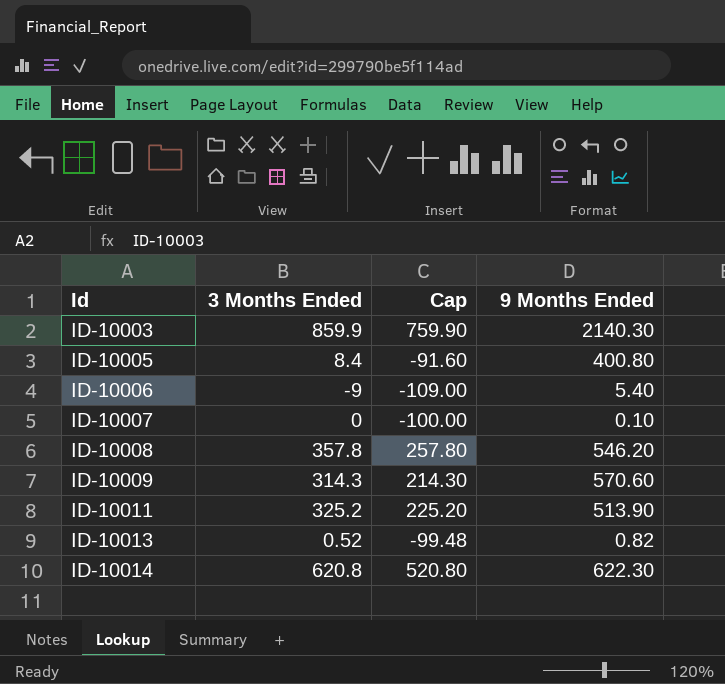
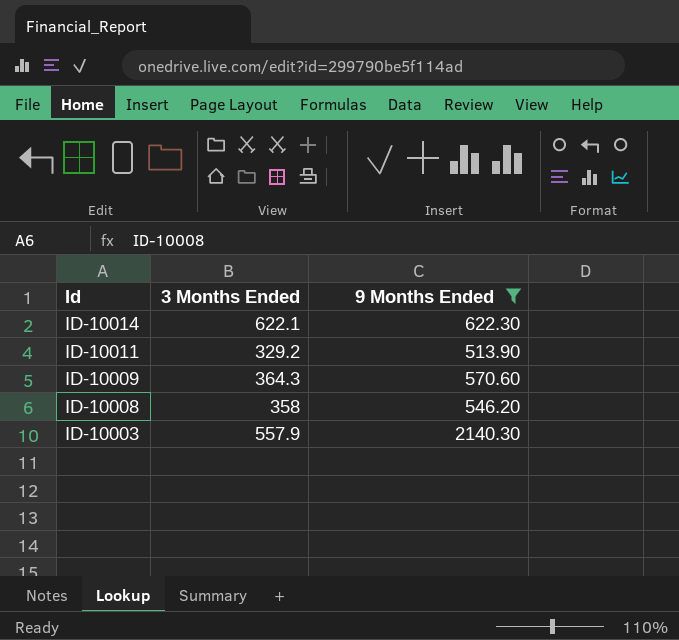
filter: none -> 9 Months Ended >= 513.90
row order: Id ascending -> Id descending
column Cap | formula: [3 Months Ended] - 100 -> none
ID-10014 | 3 Months Ended: 620.8 -> 622.1
ID-10011 | 3 Months Ended: 325.2 -> 329.2
ID-10009 | 3 Months Ended: 314.3 -> 364.3
ID-10008 | 3 Months Ended: 357.8 -> 358
ID-10003 | 3 Months Ended: 859.9 -> 557.9

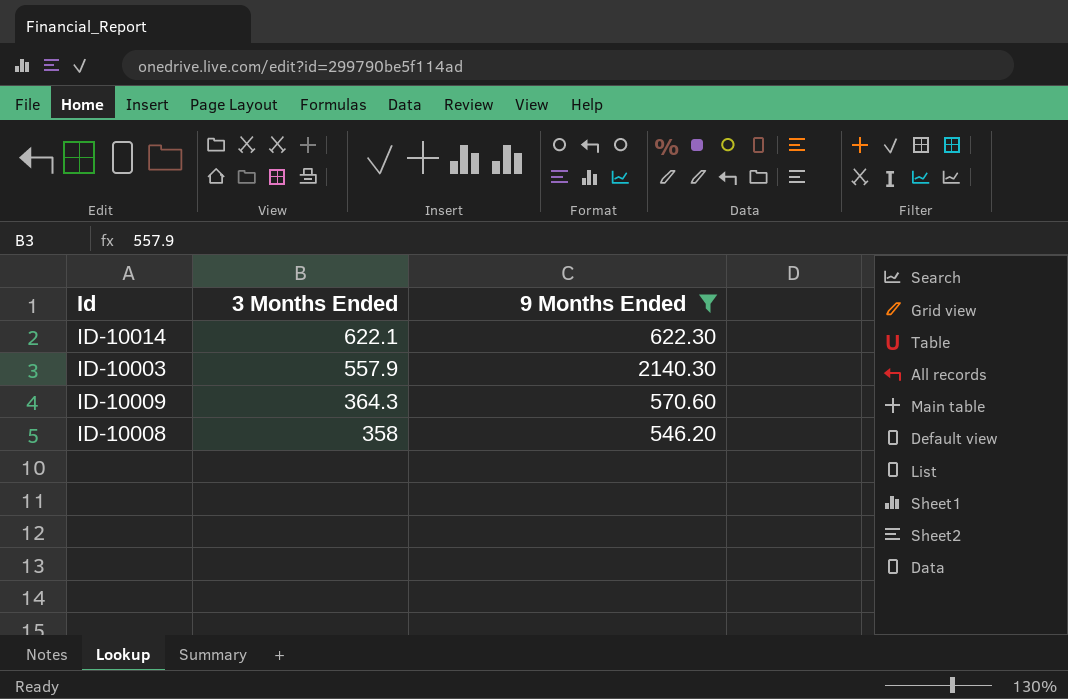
row order: Id descending -> 3 Months Ended descending
row ID-10011: 329.2 | 513.90 -> none

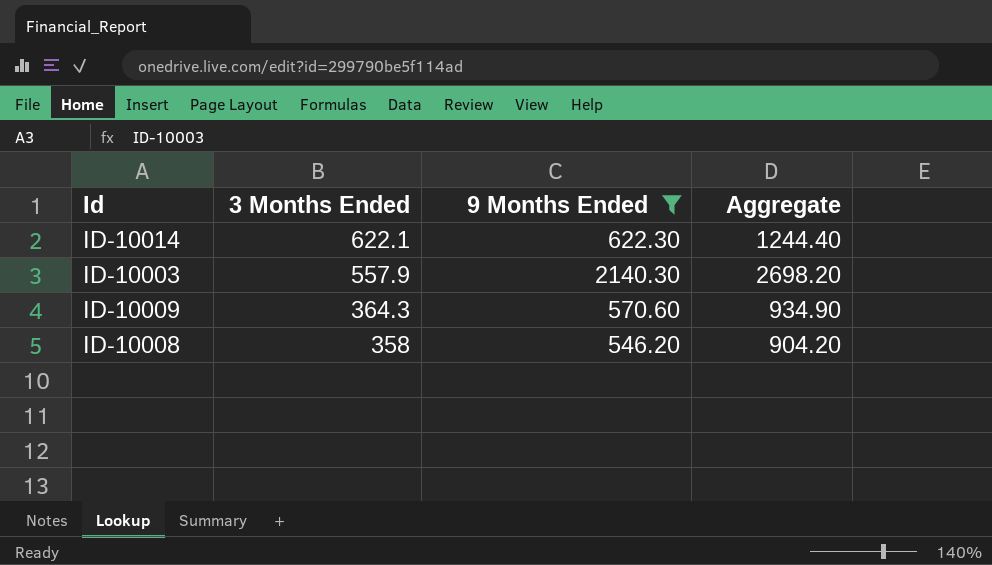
column Aggregate | formula: none -> [3 Months Ended] + [9 Months Ended]

